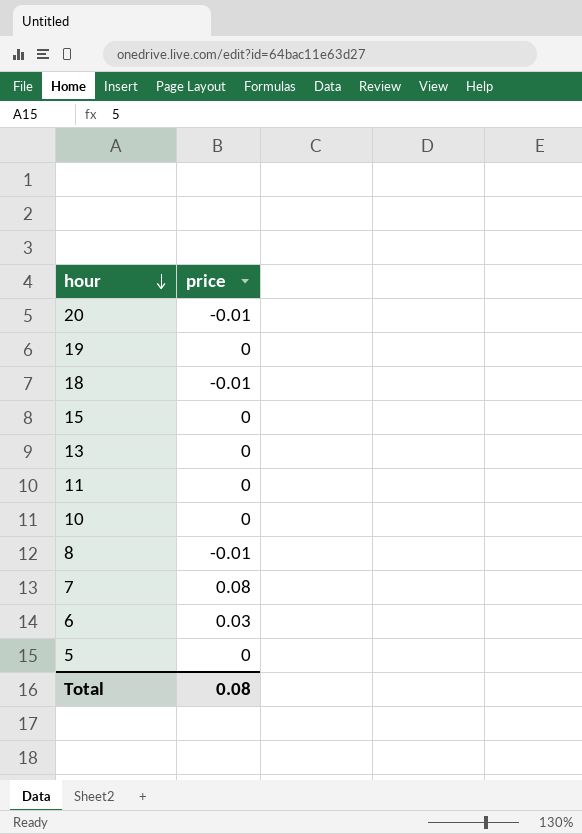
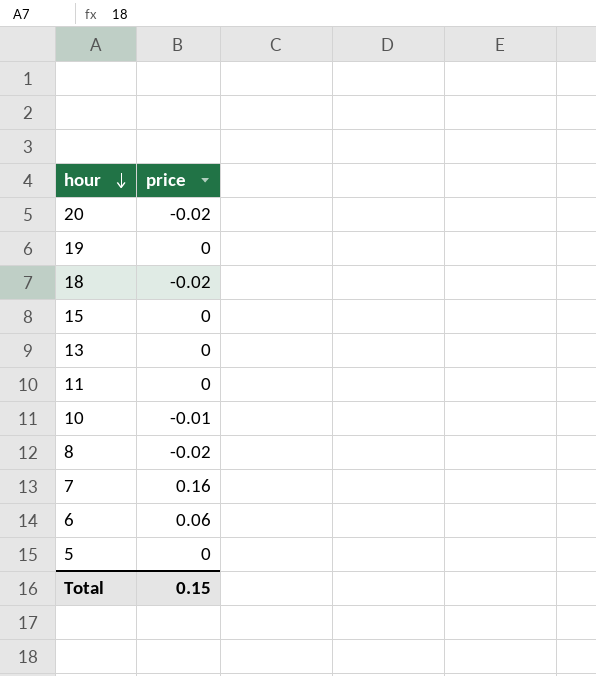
20 | price: -0.01 -> -0.02
18 | price: -0.01 -> -0.02
10 | price: 0 -> -0.01
8 | price: -0.01 -> -0.02
7 | price: 0.08 -> 0.16
6 | price: 0.03 -> 0.06
Total | price: 0.08 -> 0.15

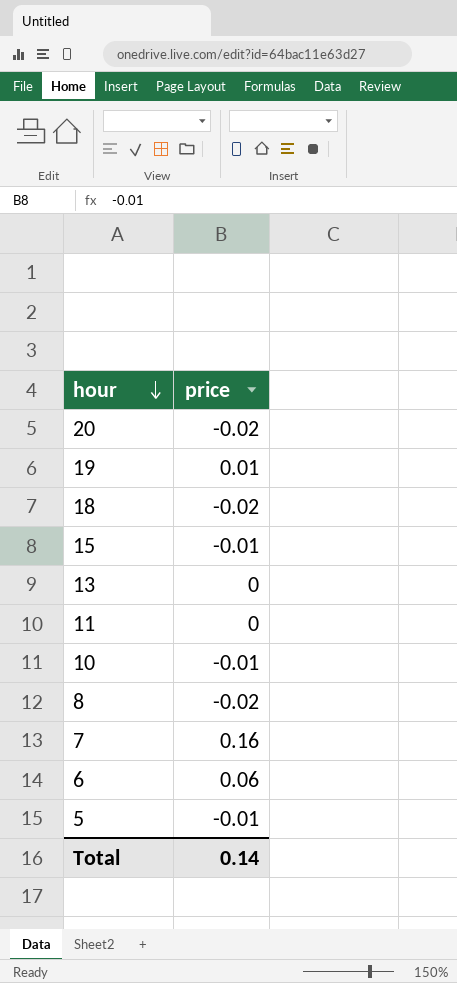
19 | price: 0 -> 0.01
15 | price: 0 -> -0.01
5 | price: 0 -> -0.01
Total | price: 0.15 -> 0.14

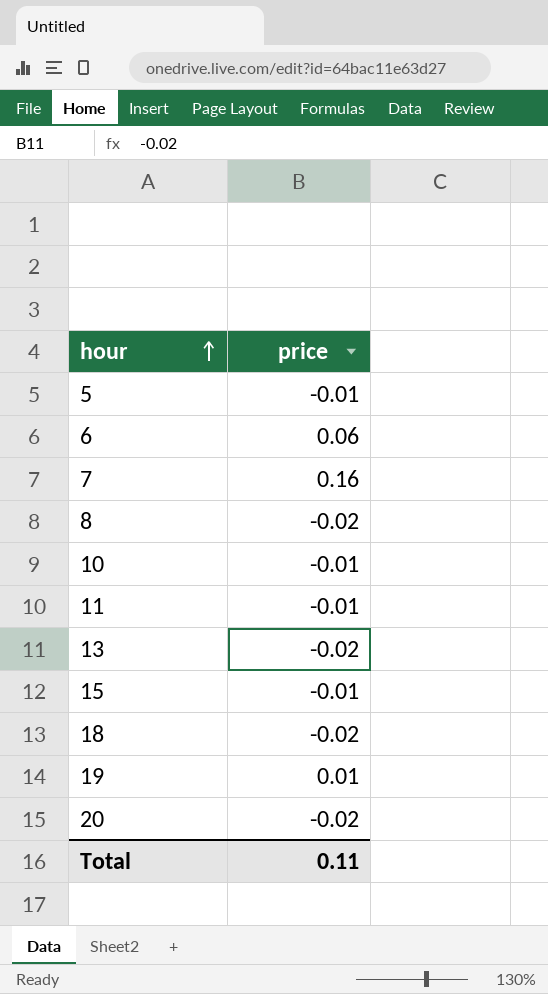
row order: hour descending -> hour ascending
11 | price: 0 -> -0.01
13 | price: 0 -> -0.02
Total | price: 0.14 -> 0.11

